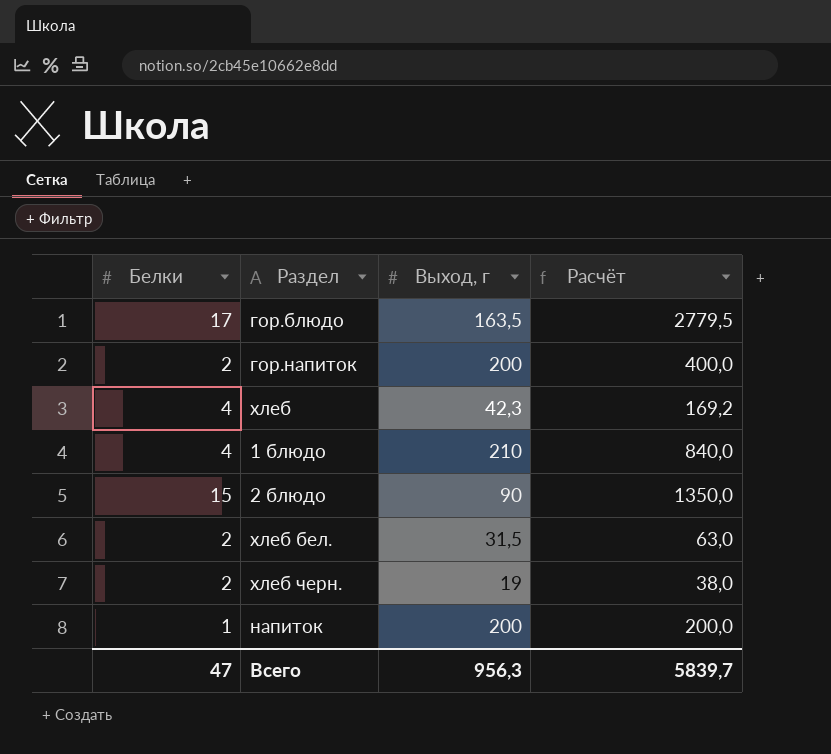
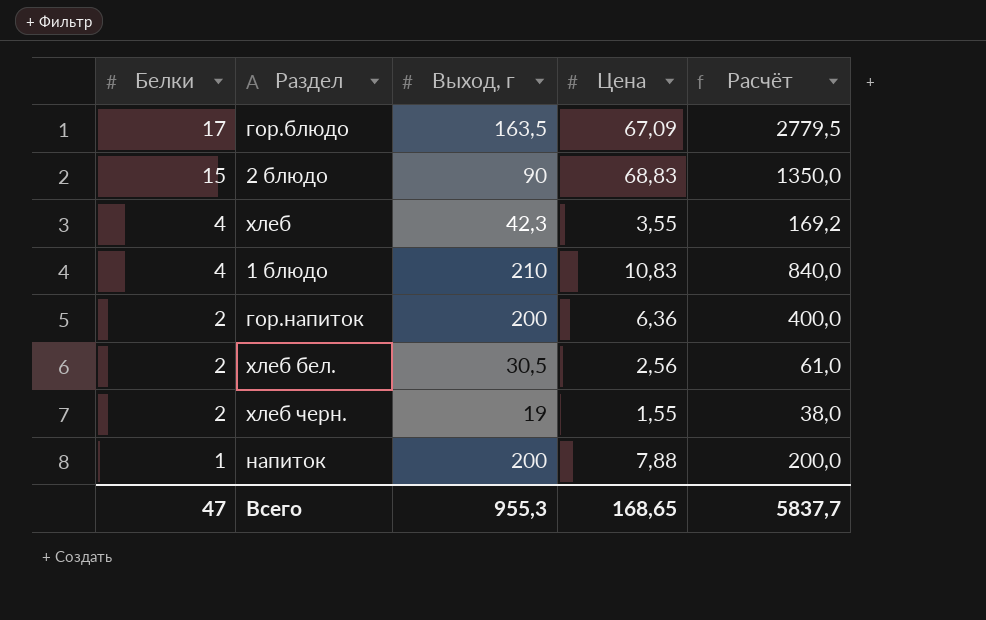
row order: none -> Белки descending
column Цена | position: none -> 4
хлеб бел. | Выход, г: 31,5 -> 30,5
хлеб бел. | Расчёт: 63,0 -> 61,0
Всего | Выход, г: 956,3 -> 955,3
Всего | Расчёт: 5839,7 -> 5837,7

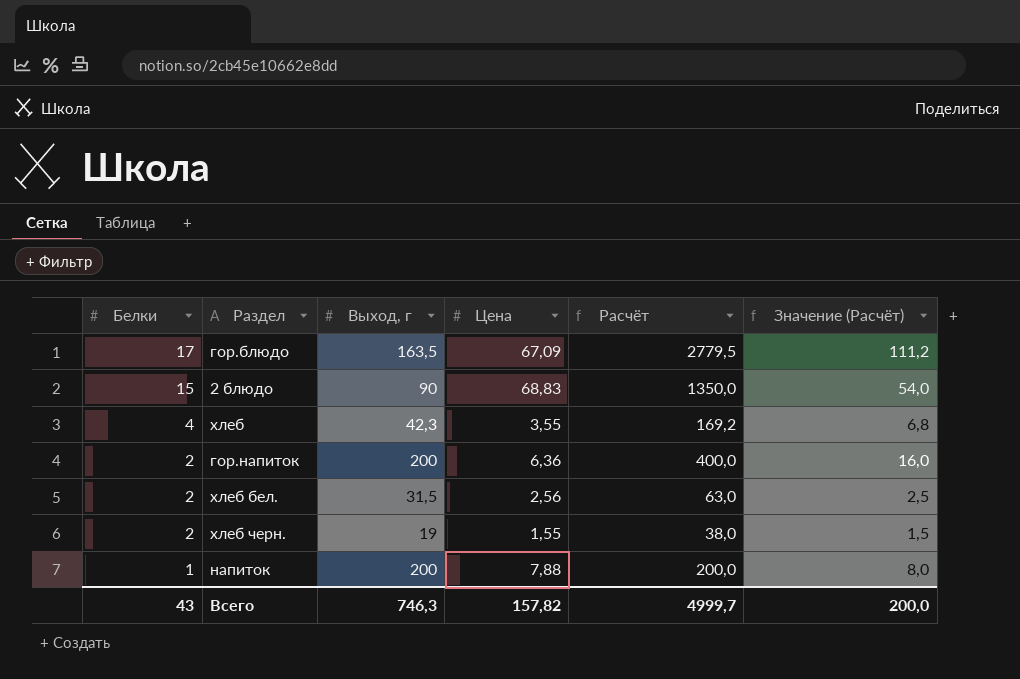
column Значение (Расчёт) | formula: none -> [Расчёт] * 0,04
row 1 блюдо: 4 | 210 | 10,83 | 840,0 -> none
хлеб бел. | Выход, г: 30,5 -> 31,5
хлеб бел. | Расчёт: 61,0 -> 63,0
Всего | Белки: 47 -> 43
Всего | Выход, г: 955,3 -> 746,3
Всего | Цена: 168,65 -> 157,82
Всего | Расчёт: 5837,7 -> 4999,7

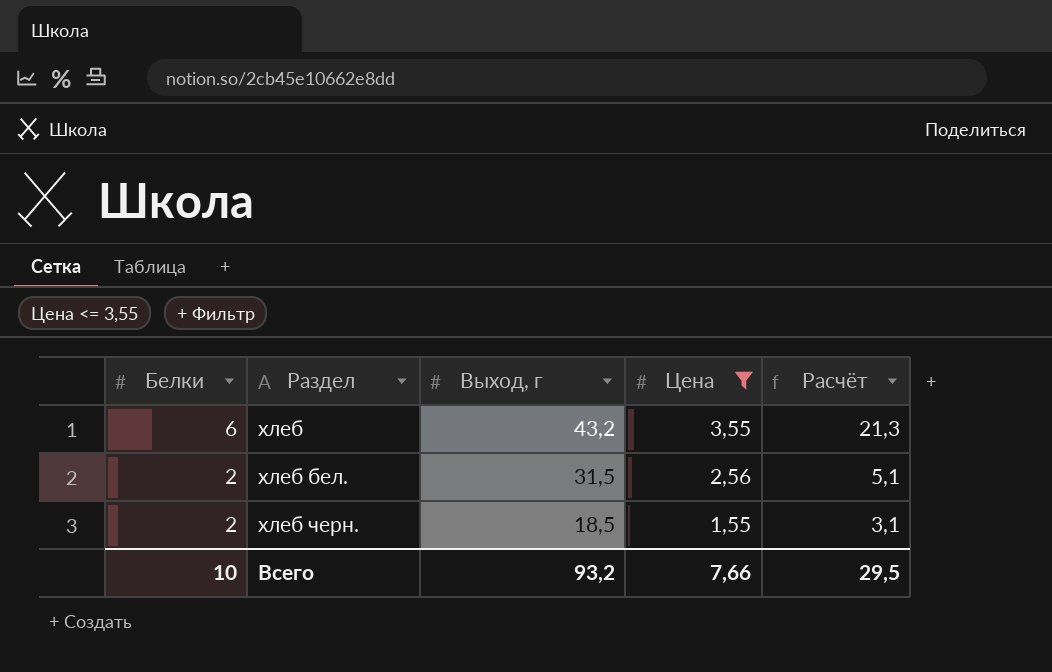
filter: none -> Цена <= 3,55
column Значение (Расчёт) | formula: [Расчёт] * 0,04 -> none
column Расчёт | formula: [Белки] * [Выход, г] -> [Белки] * [Цена]
хлеб | Белки: 4 -> 6
хлеб | Выход, г: 42,3 -> 43,2
хлеб черн. | Выход, г: 19 -> 18,5
Всего | Белки: 43 -> 10
Всего | Выход, г: 746,3 -> 93,2
Всего | Цена: 157,82 -> 7,66
Всего | Расчёт: 4999,7 -> 29,5

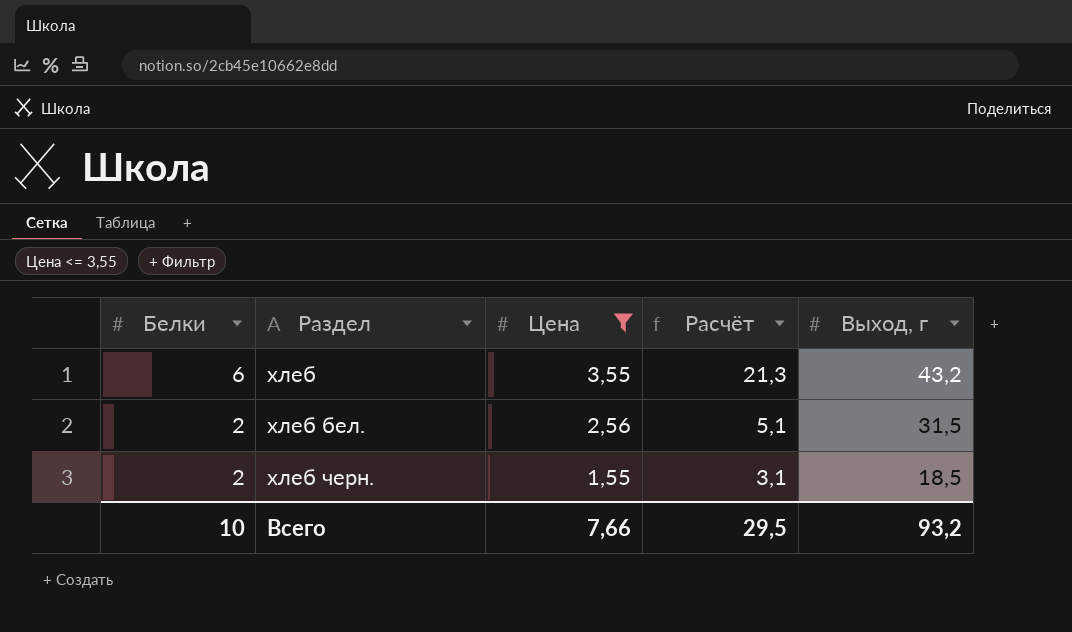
column Выход, г | position: 3 -> 5

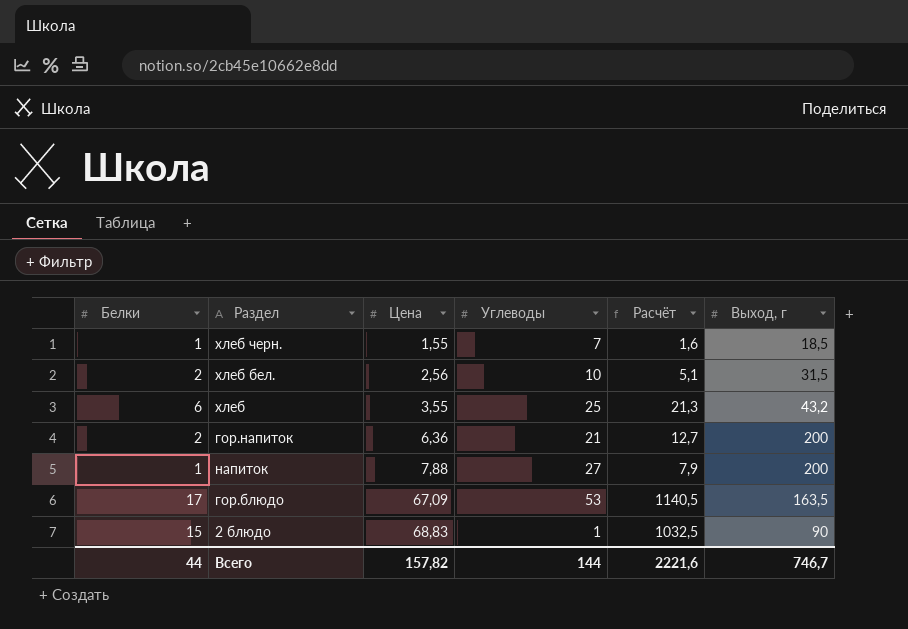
filter: Цена <= 3,55 -> none
row order: Белки descending -> Цена ascending
column Углеводы | position: none -> 4
хлеб черн. | Белки: 2 -> 1
хлеб черн. | Расчёт: 3,1 -> 1,6
Всего | Белки: 10 -> 44
Всего | Цена: 7,66 -> 157,82
Всего | Расчёт: 29,5 -> 2221,6
Всего | Выход, г: 93,2 -> 746,7

